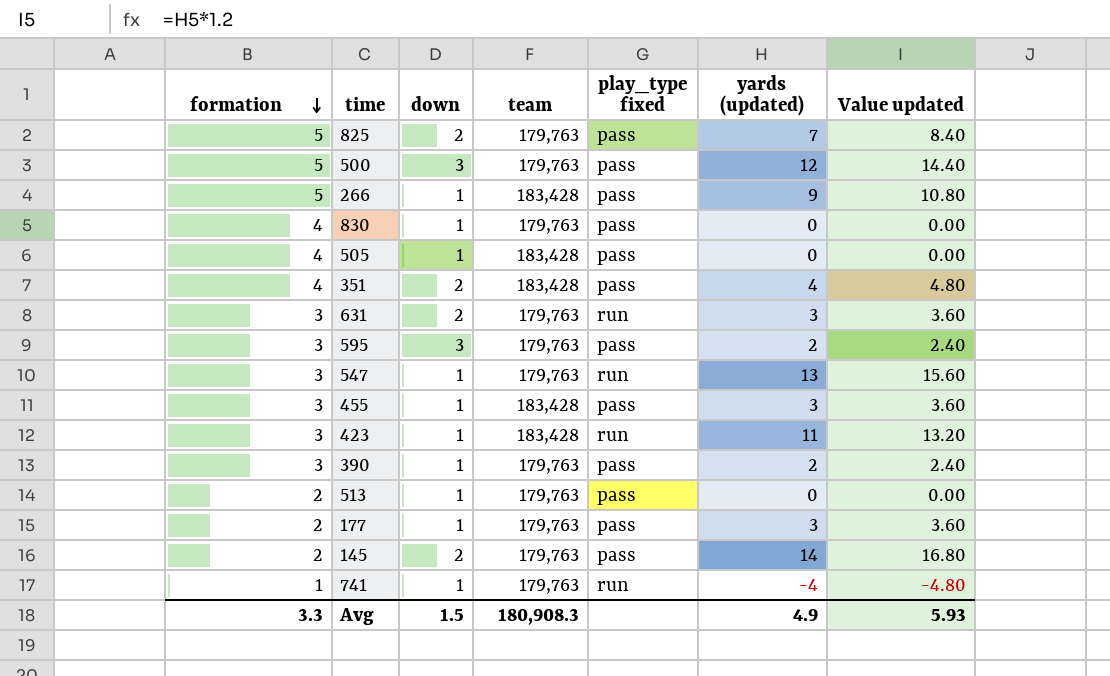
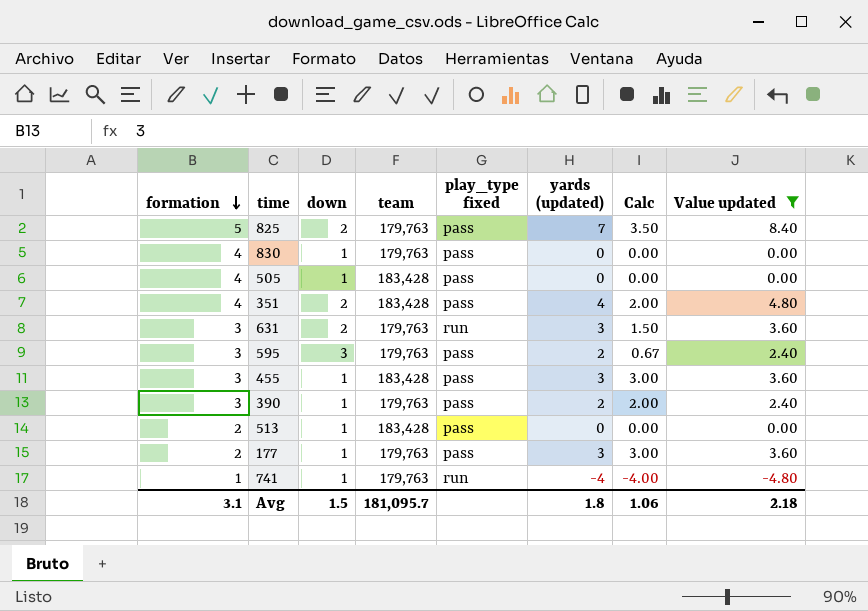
filter: none -> Value updated <= 8.40
column Calc | formula: none -> [yards (updated)] / [down]
513 | team: 179,763 -> 183,428
Avg | formation: 3.3 -> 3.1
Avg | team: 180,908.3 -> 181,095.7
Avg | yards (updated): 4.9 -> 1.8
Avg | Value updated: 5.93 -> 2.18

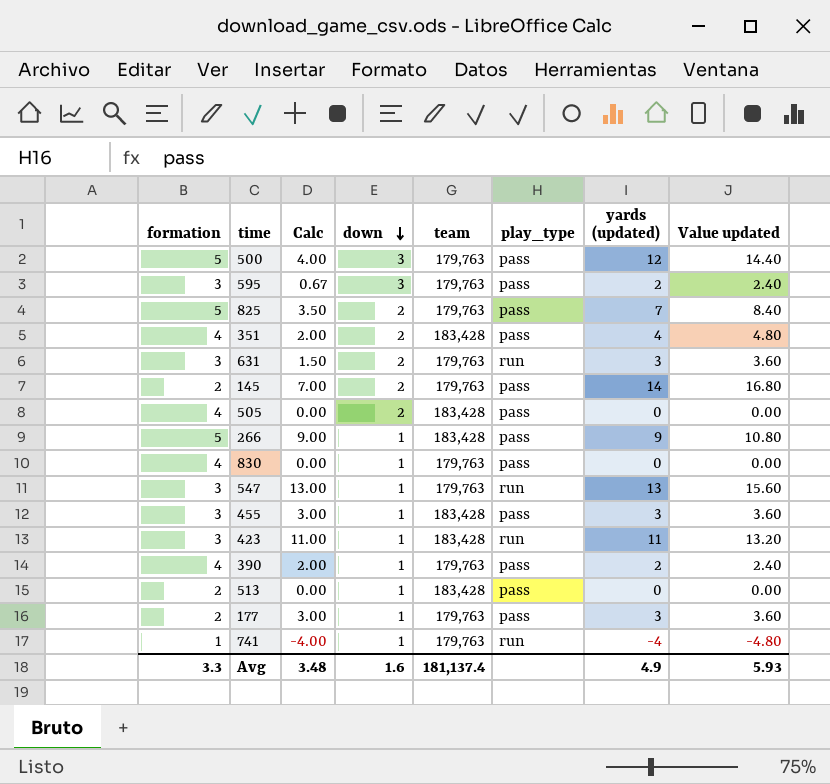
filter: Value updated <= 8.40 -> none
row order: formation descending -> down descending
column Calc | position: 7 -> 3
column name: play_type fixed -> play_type
505 | down: 1 -> 2
390 | formation: 3 -> 4
Avg | formation: 3.1 -> 3.3
Avg | Calc: 1.06 -> 3.48
Avg | down: 1.5 -> 1.6
Avg | team: 181,095.7 -> 181,137.4
Avg | yards (updated): 1.8 -> 4.9
Avg | Value updated: 2.18 -> 5.93

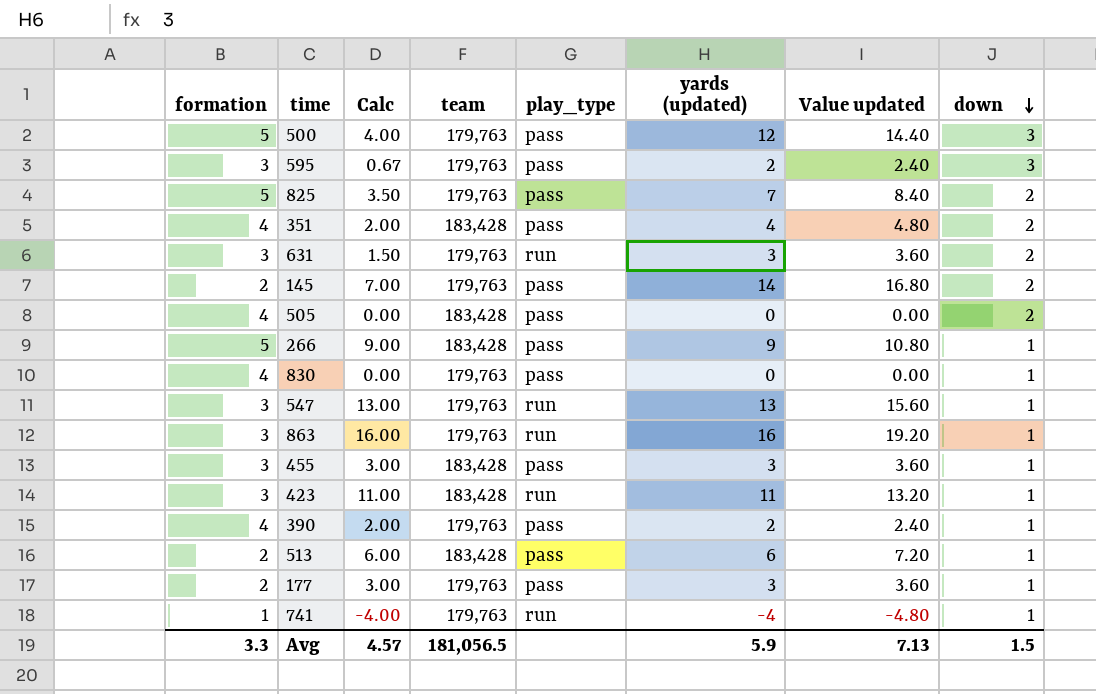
column down | position: 4 -> 8
row 863: none -> 3 | 16.00 | 179,763 | run | 16 | 19.20 | 1
513 | Calc: 0.00 -> 6.00
513 | yards (updated): 0 -> 6
513 | Value updated: 0.00 -> 7.20
Avg | Calc: 3.48 -> 4.57
Avg | team: 181,137.4 -> 181,056.5
Avg | yards (updated): 4.9 -> 5.9
Avg | Value updated: 5.93 -> 7.13
Avg | down: 1.6 -> 1.5

